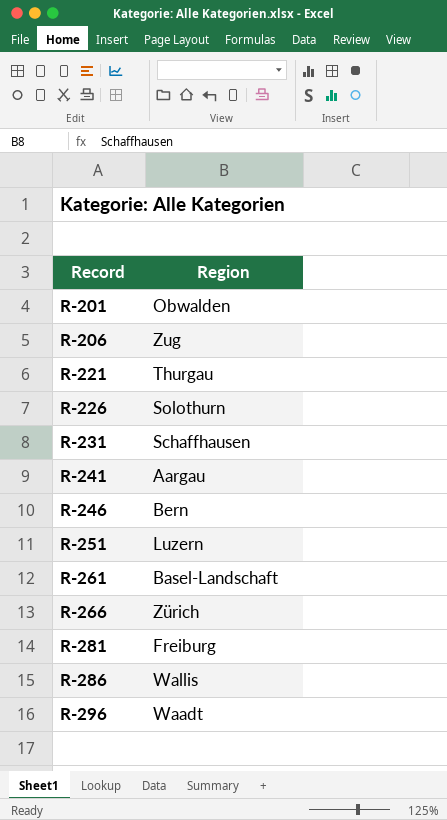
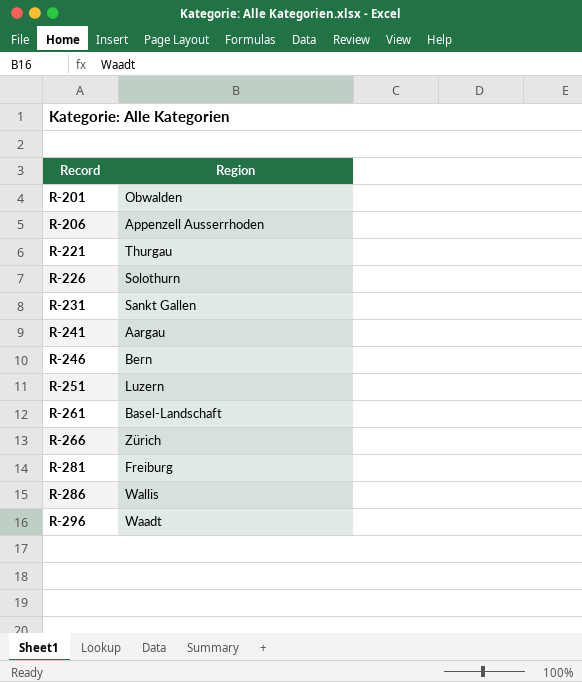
R-206 | Region: Zug -> Appenzell Ausserrhoden
R-231 | Region: Schaffhausen -> Sankt Gallen

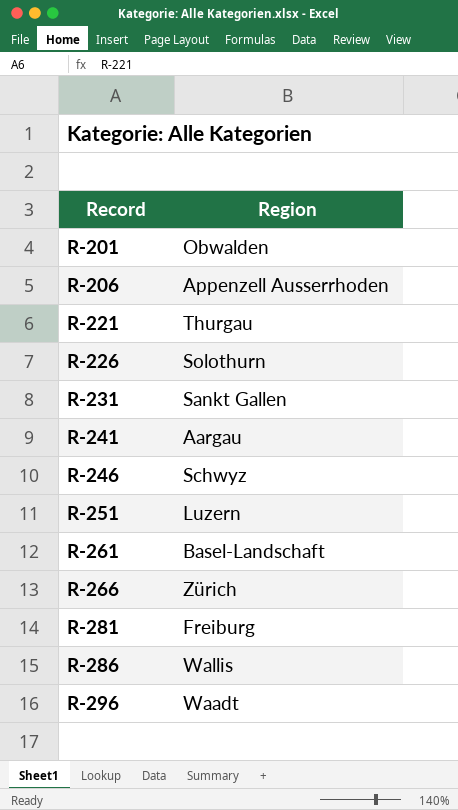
R-246 | Region: Bern -> Schwyz

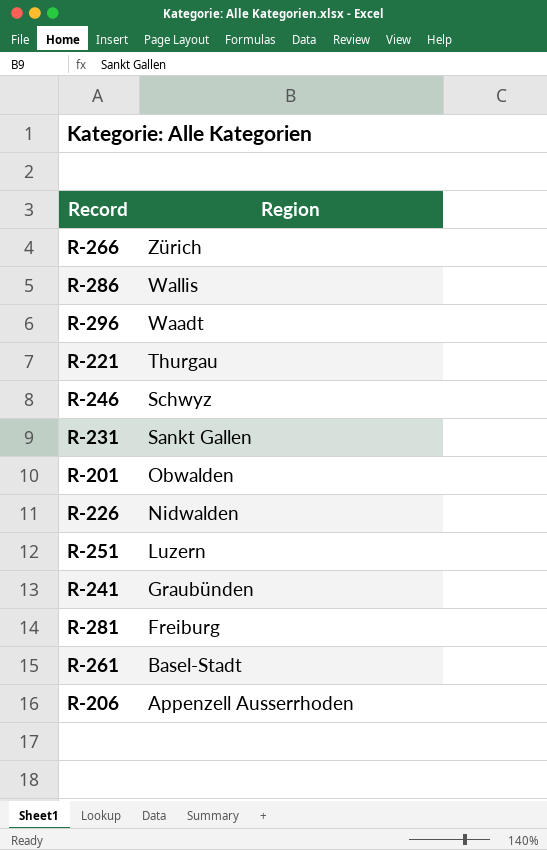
row order: Record ascending -> Region descending
R-226 | Region: Solothurn -> Nidwalden
R-241 | Region: Aargau -> Graubünden
R-261 | Region: Basel-Landschaft -> Basel-Stadt

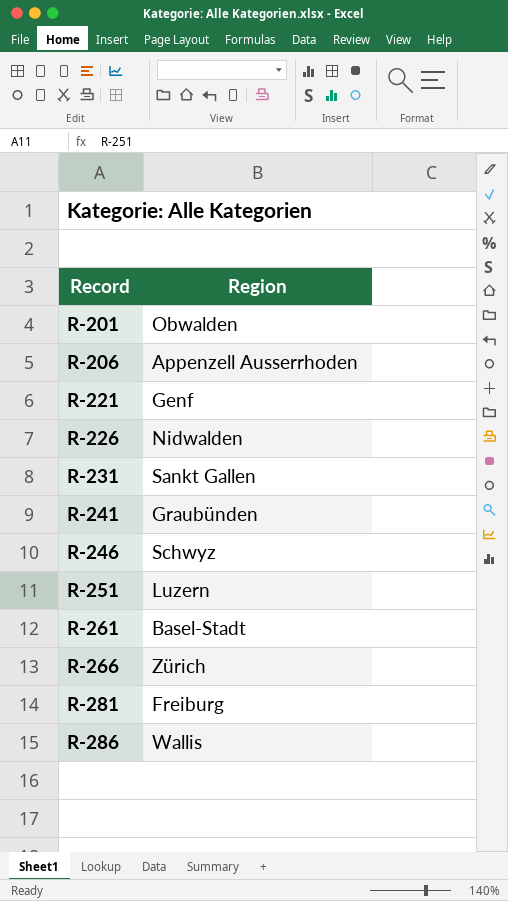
row order: Region descending -> Record ascending
row R-296: Waadt -> none
R-221 | Region: Thurgau -> Genf

